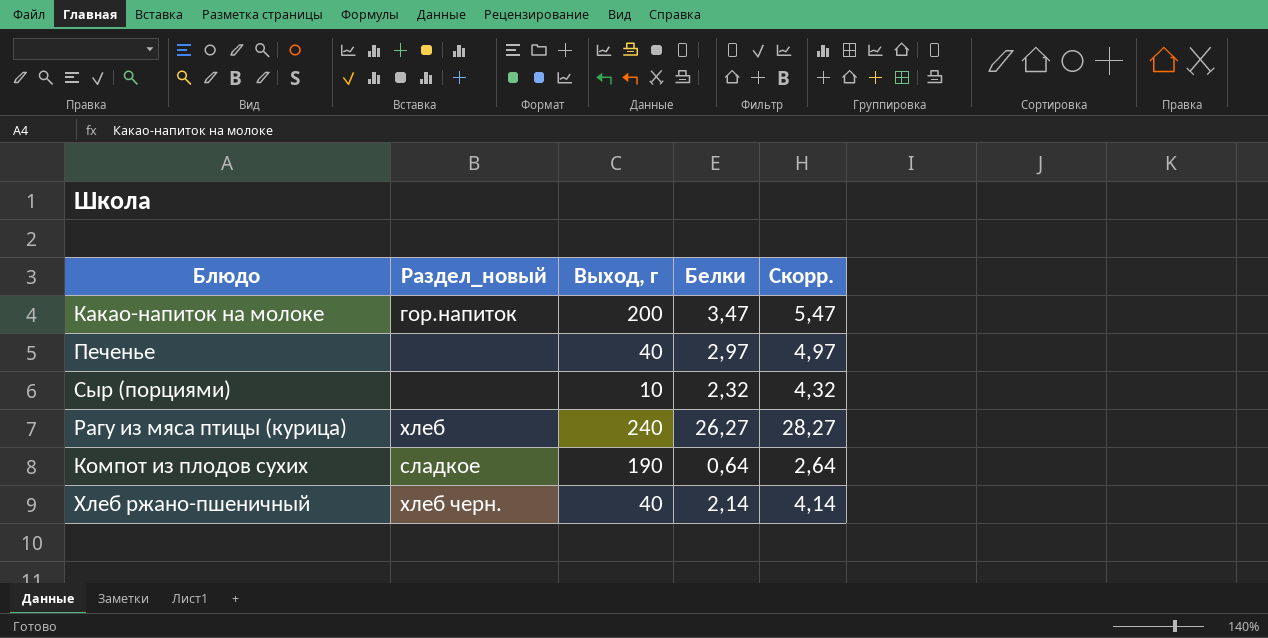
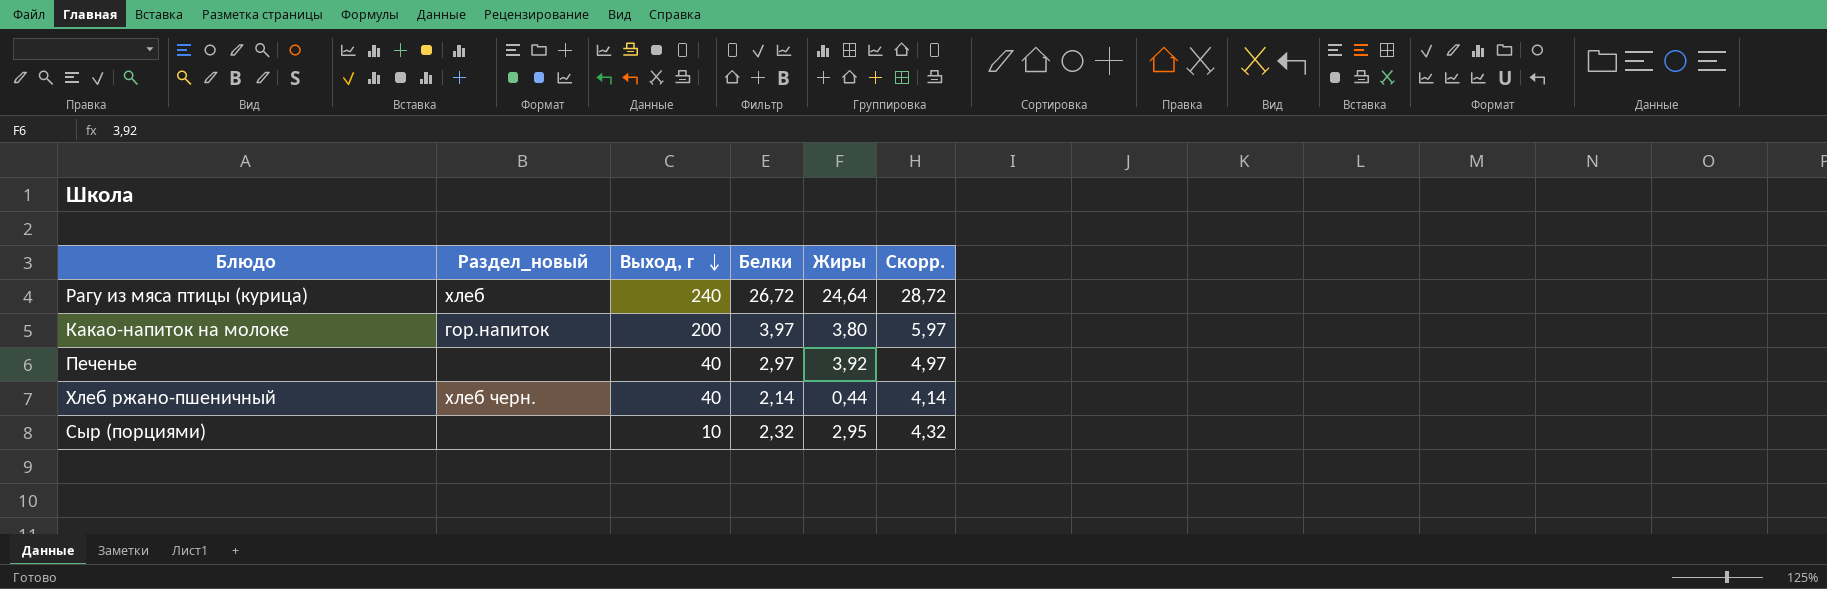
row order: none -> Выход, г descending
column Жиры | position: none -> 5
row Компот из плодов сухих: сладкое | 190 | 0,64 | 2,64 -> none
Рагу из мяса птицы (курица) | Белки: 26,27 -> 26,72
Рагу из мяса птицы (курица) | Скорр.: 28,27 -> 28,72
Какао-напиток на молоке | Белки: 3,47 -> 3,97
Какао-напиток на молоке | Скорр.: 5,47 -> 5,97

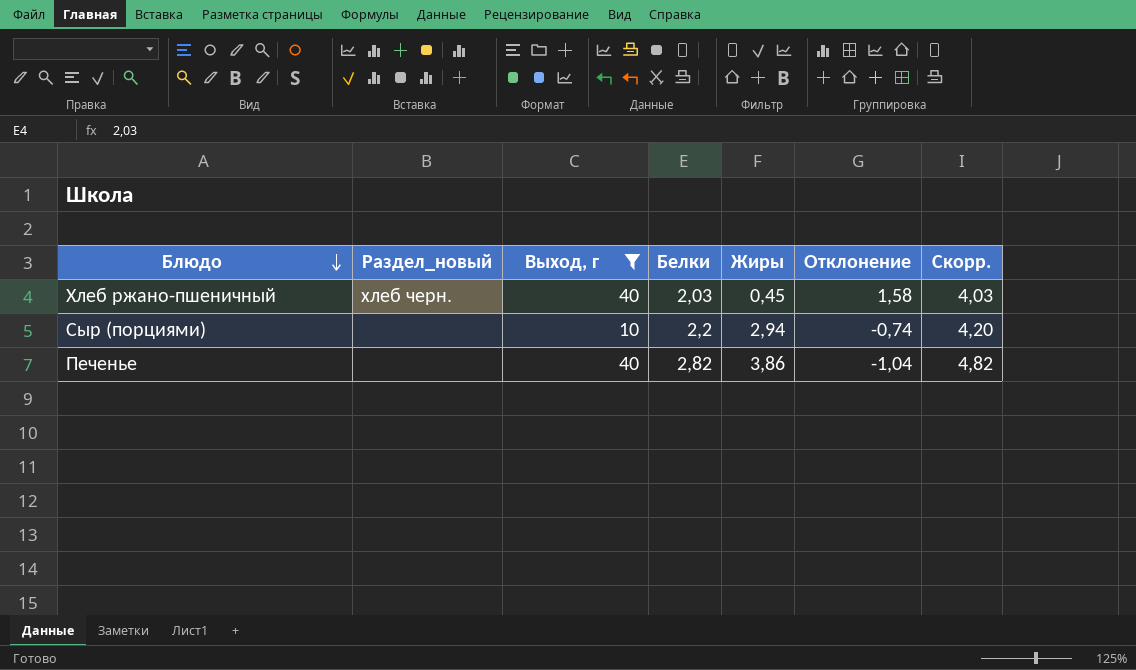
filter: none -> Выход, г <= 40
row order: Выход, г descending -> Блюдо descending
column Отклонение | formula: none -> [Белки] - [Жиры]
Хлеб ржано-пшеничный | Белки: 2,14 -> 2,03
Хлеб ржано-пшеничный | Жиры: 0,44 -> 0,45
Хлеб ржано-пшеничный | Скорр.: 4,14 -> 4,03
Сыр (порциями) | Белки: 2,32 -> 2,2
Сыр (порциями) | Жиры: 2,95 -> 2,94
Сыр (порциями) | Скорр.: 4,32 -> 4,20
Печенье | Белки: 2,97 -> 2,82
Печенье | Жиры: 3,92 -> 3,86
Печенье | Скорр.: 4,97 -> 4,82

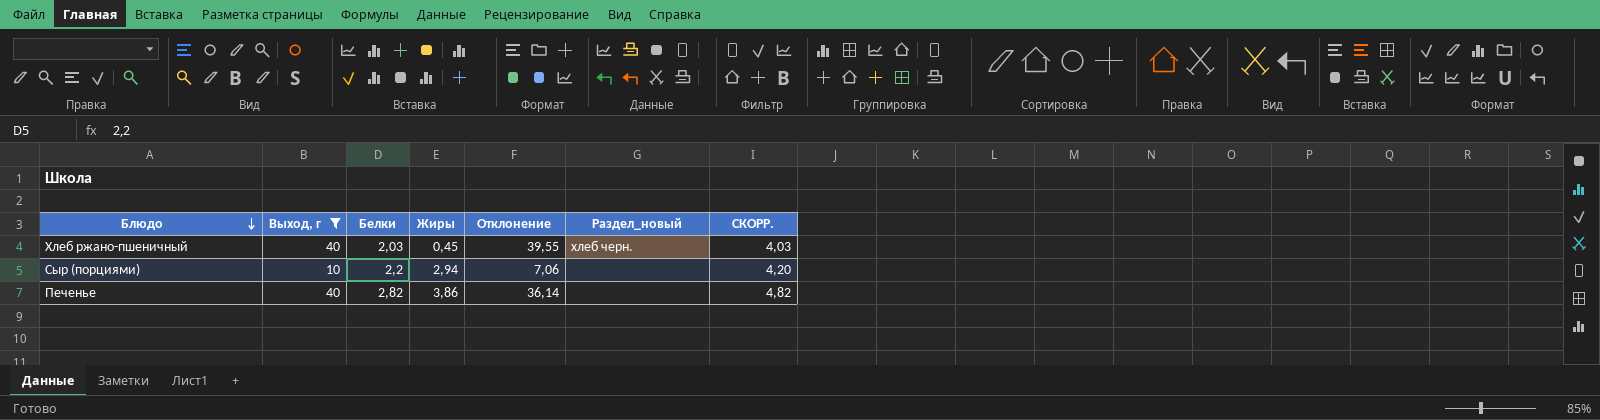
column Отклонение | formula: [Белки] - [Жиры] -> [Выход, г] - [Жиры]
column Раздел_новый | position: 2 -> 6
column name: Скорр. -> СКОРР.

